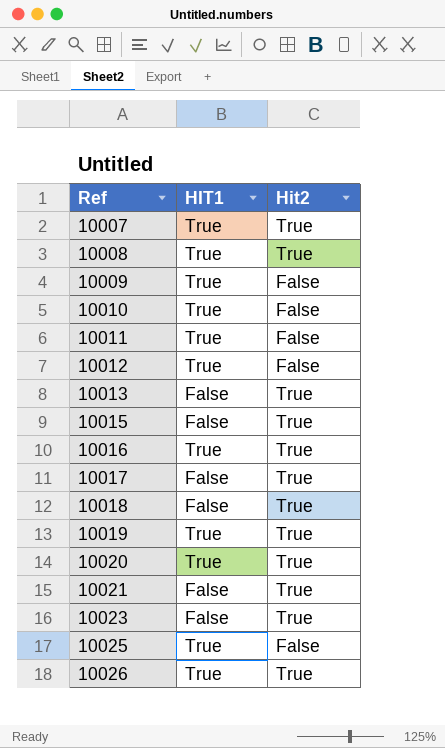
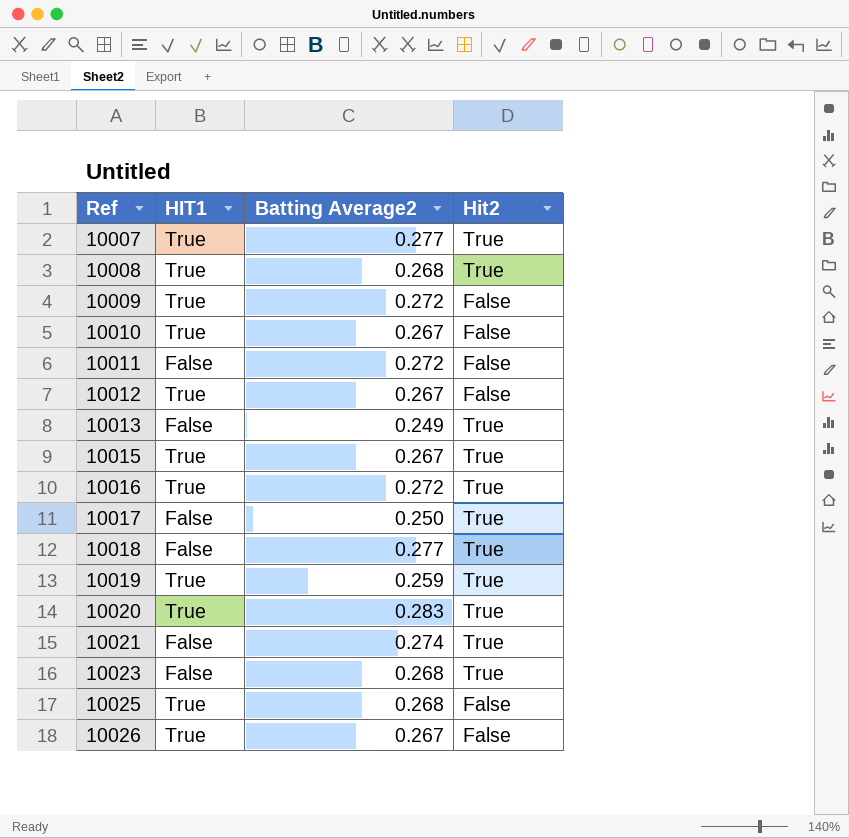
column Batting Average2 | position: none -> 3
10011 | HIT1: True -> False
10015 | HIT1: False -> True
10026 | Hit2: True -> False

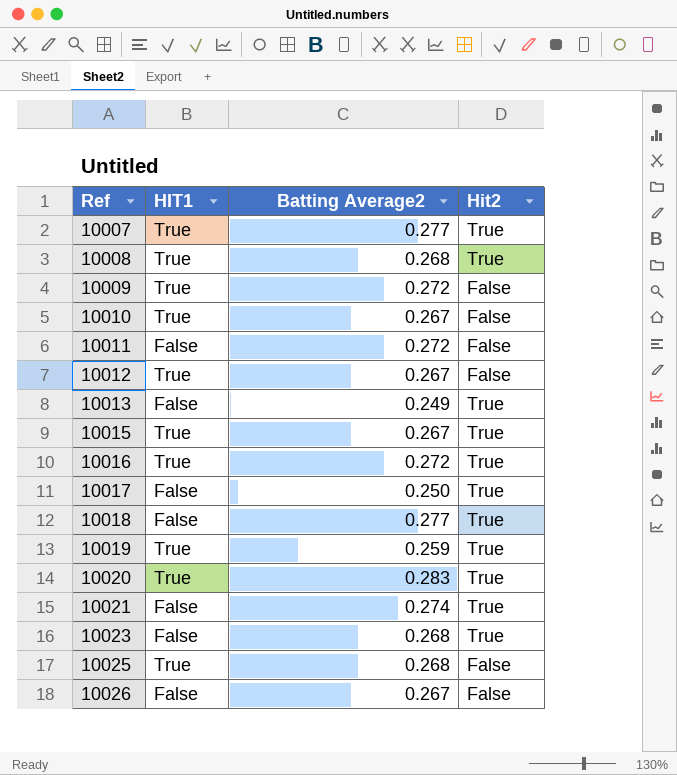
10026 | HIT1: True -> False

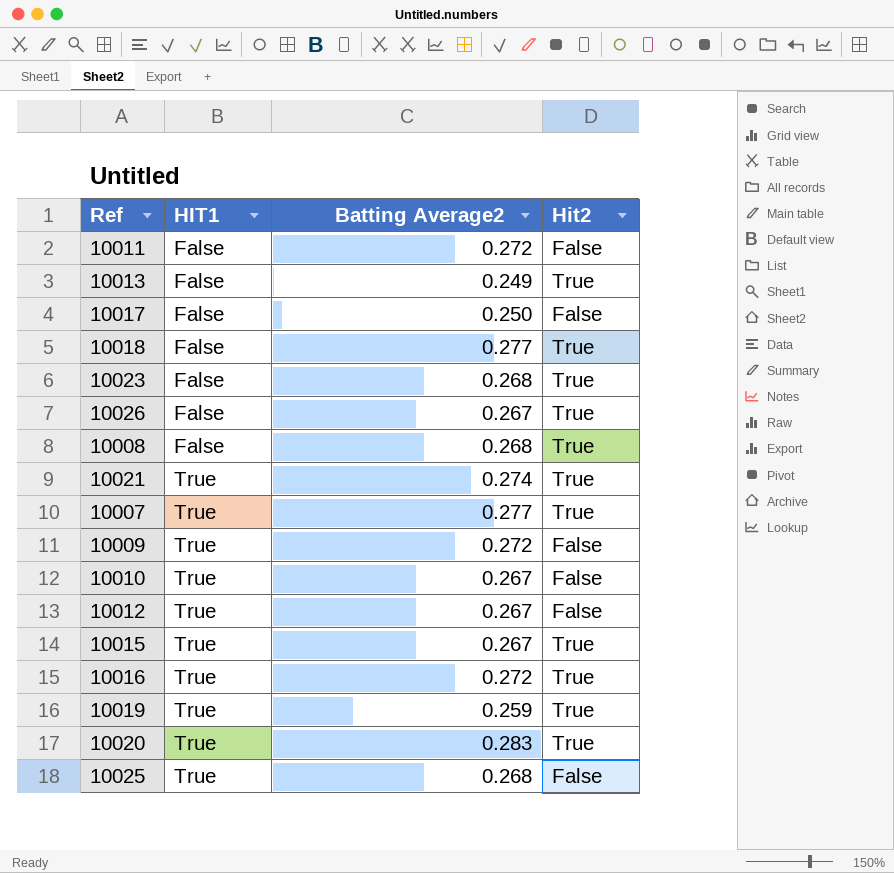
row order: Ref ascending -> HIT1 ascending
10017 | Hit2: True -> False
10026 | Hit2: False -> True
10008 | HIT1: True -> False
10021 | HIT1: False -> True

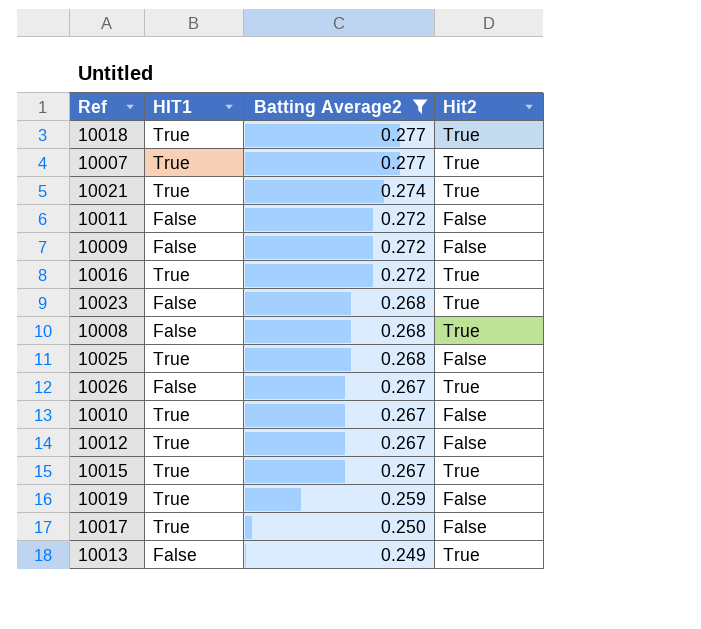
filter: none -> Batting Average2 != 0.283
row order: HIT1 ascending -> Batting Average2 descending
10018 | HIT1: False -> True
10009 | HIT1: True -> False
10019 | Hit2: True -> False
10017 | HIT1: False -> True

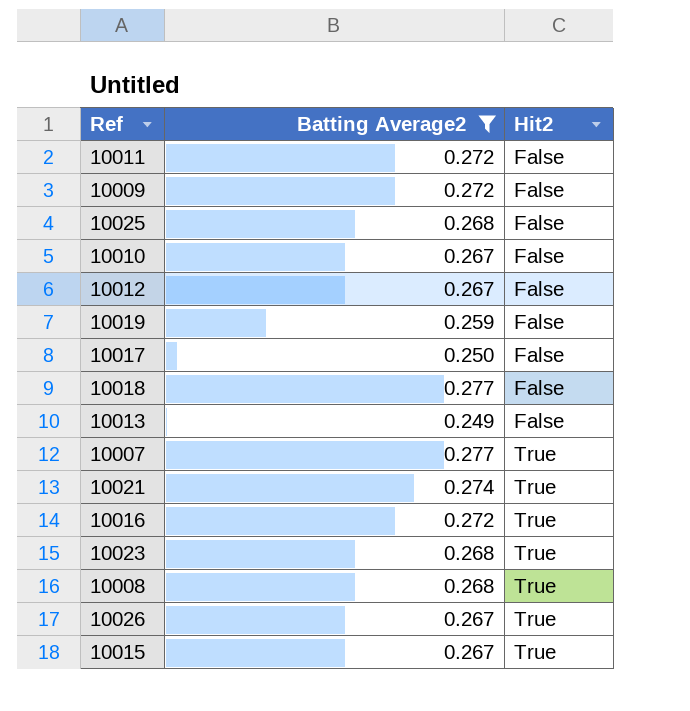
row order: Batting Average2 descending -> Hit2 ascending
column HIT1 | position: 2 -> none
10018 | Hit2: True -> False
10013 | Hit2: True -> False

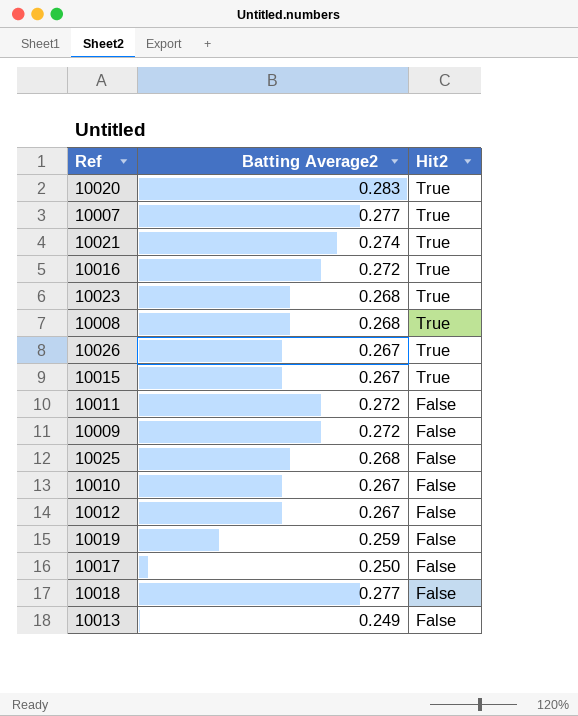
filter: Batting Average2 != 0.283 -> none
row order: Hit2 ascending -> Hit2 descending

